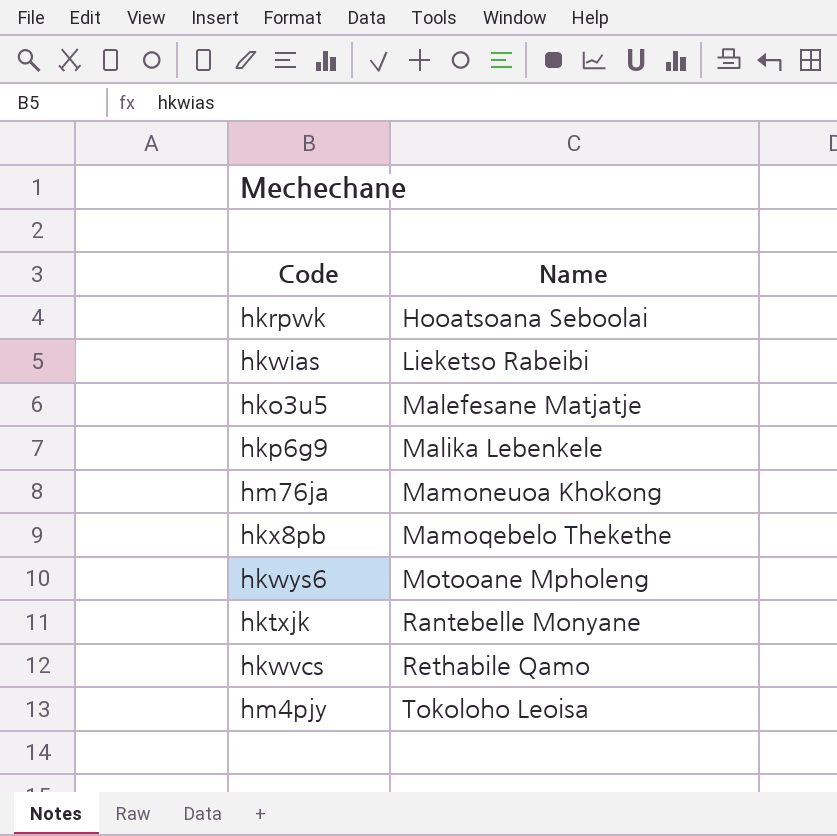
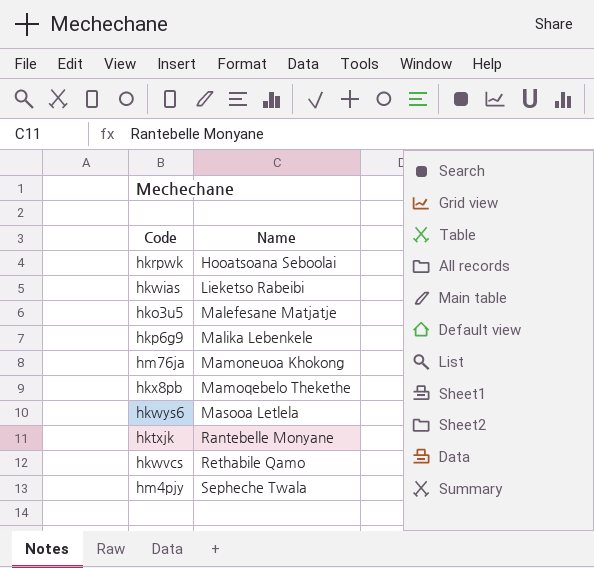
hkwys6 | Name: Motooane Mpholeng -> Masooa Letlela
hm4pjy | Name: Tokoloho Leoisa -> Sepheche Twala

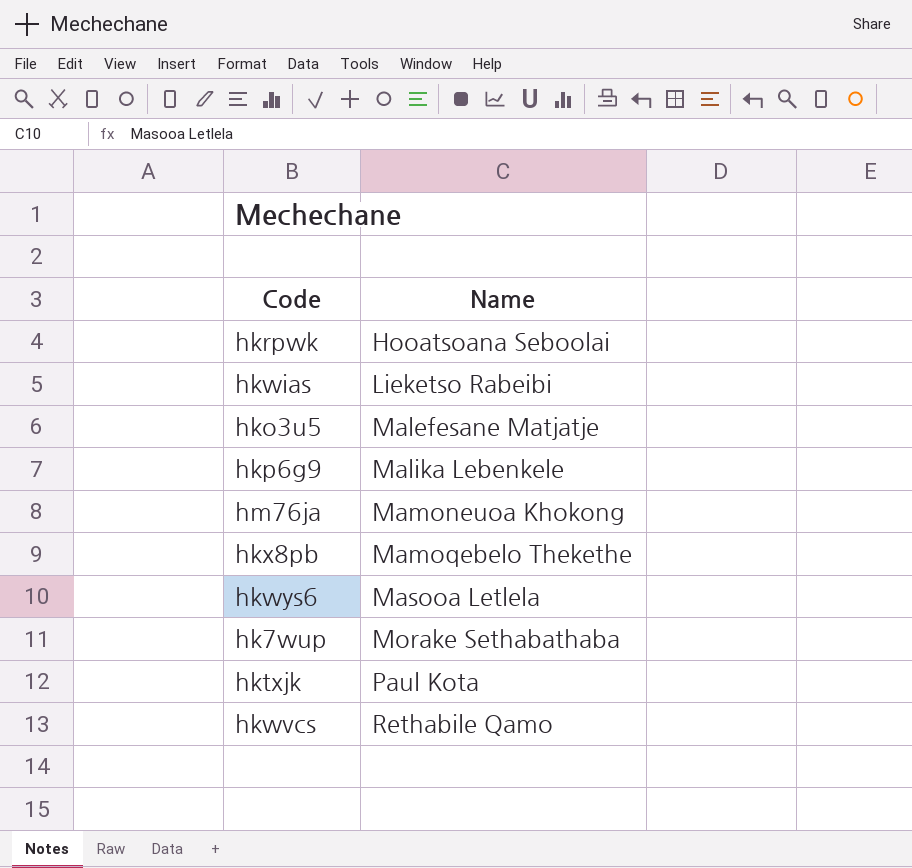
row hm4pjy: Sepheche Twala -> none
row hk7wup: none -> Morake Sethabathaba
hktxjk | Name: Rantebelle Monyane -> Paul Kota

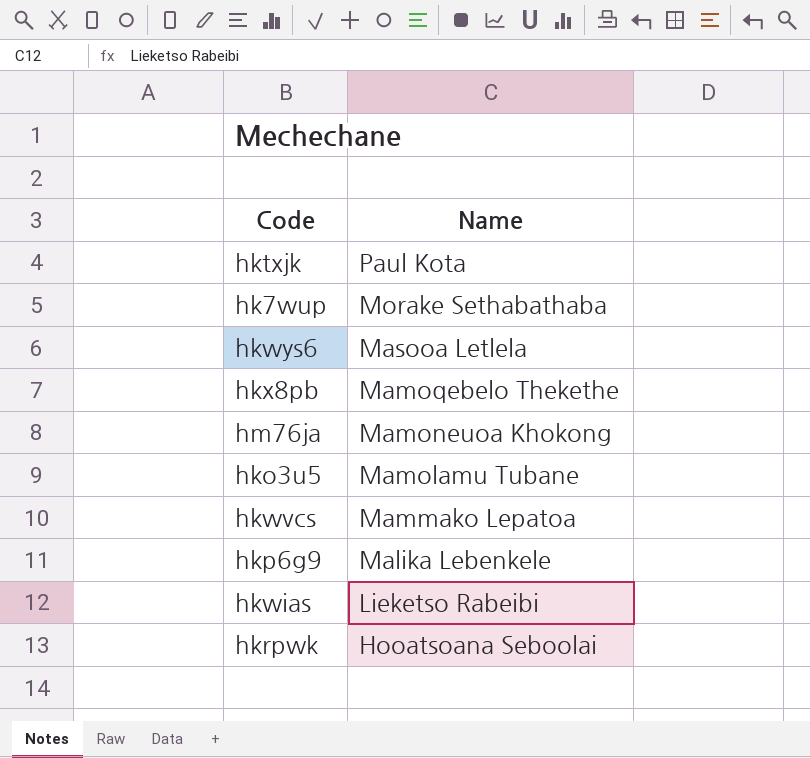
row order: Name ascending -> Name descending
hko3u5 | Name: Malefesane Matjatje -> Mamolamu Tubane
hkwvcs | Name: Rethabile Qamo -> Mammako Lepatoa

